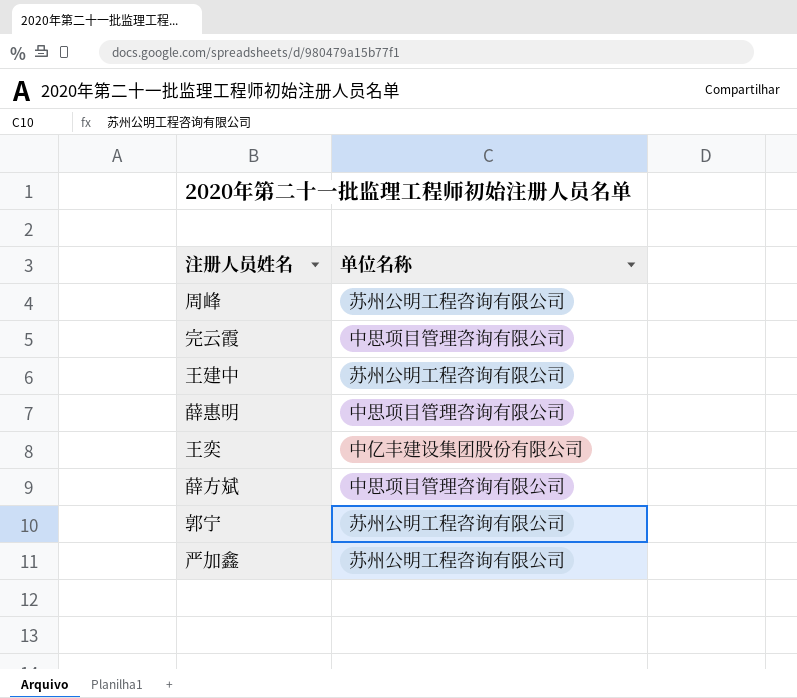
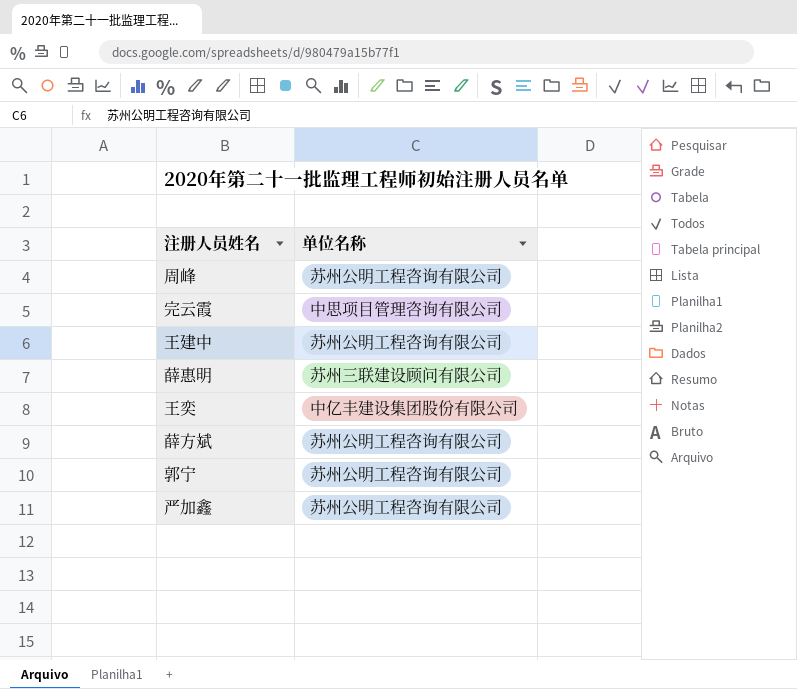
薛惠明 | 单位名称: 中思项目管理咨询有限公司 -> 苏州三联建设顾问有限公司
薛方斌 | 单位名称: 中思项目管理咨询有限公司 -> 苏州公明工程咨询有限公司

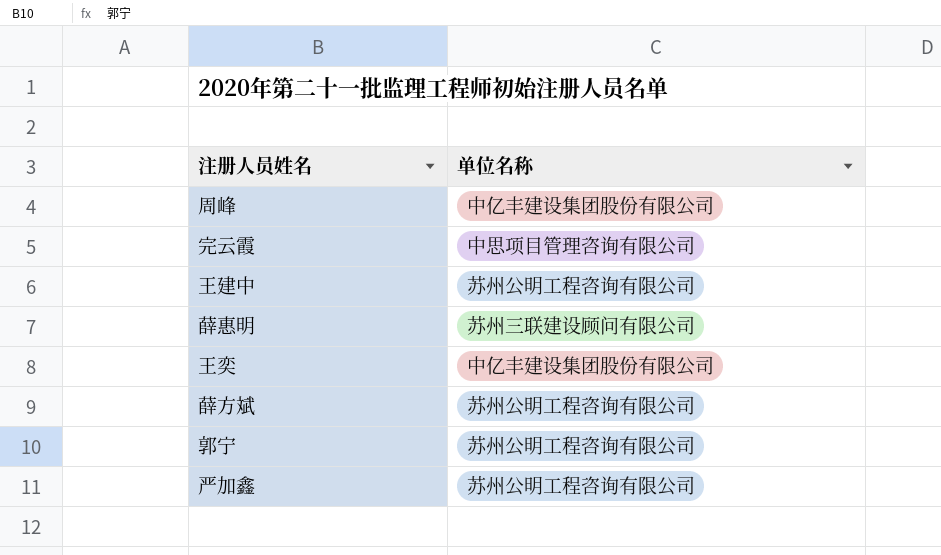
周峰 | 单位名称: 苏州公明工程咨询有限公司 -> 中亿丰建设集团股份有限公司

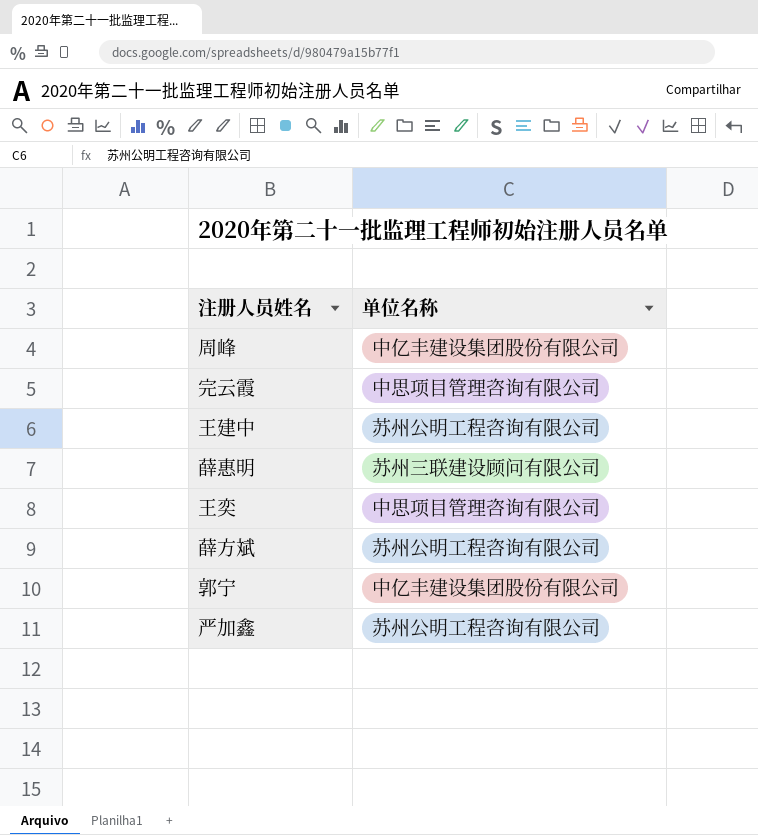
王奕 | 单位名称: 中亿丰建设集团股份有限公司 -> 中思项目管理咨询有限公司
郭宁 | 单位名称: 苏州公明工程咨询有限公司 -> 中亿丰建设集团股份有限公司

